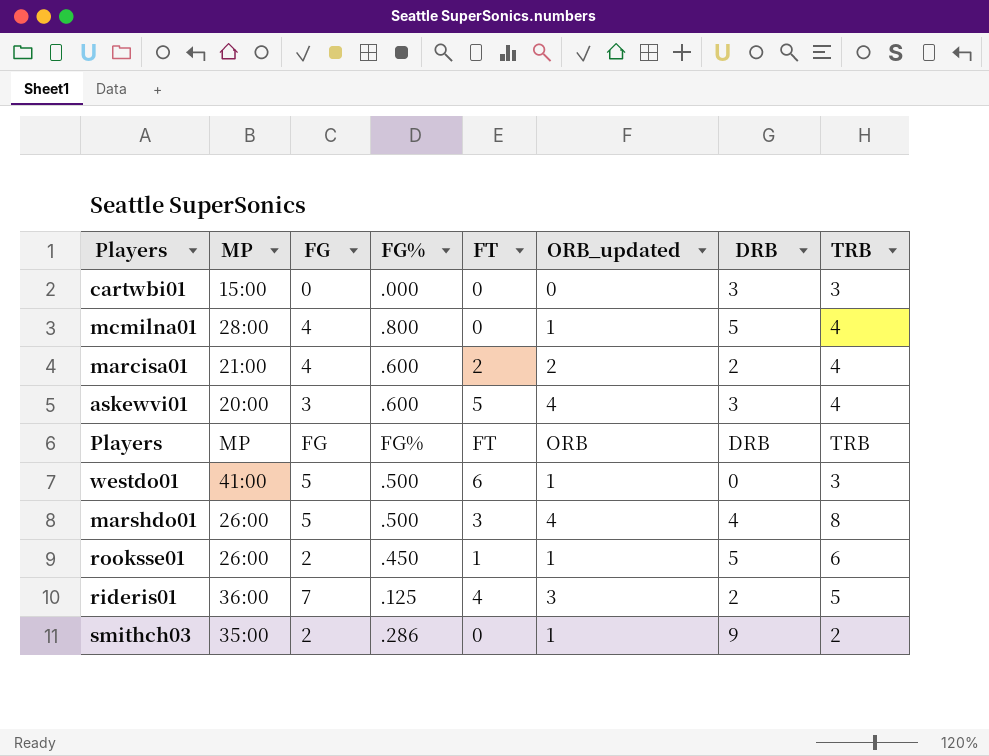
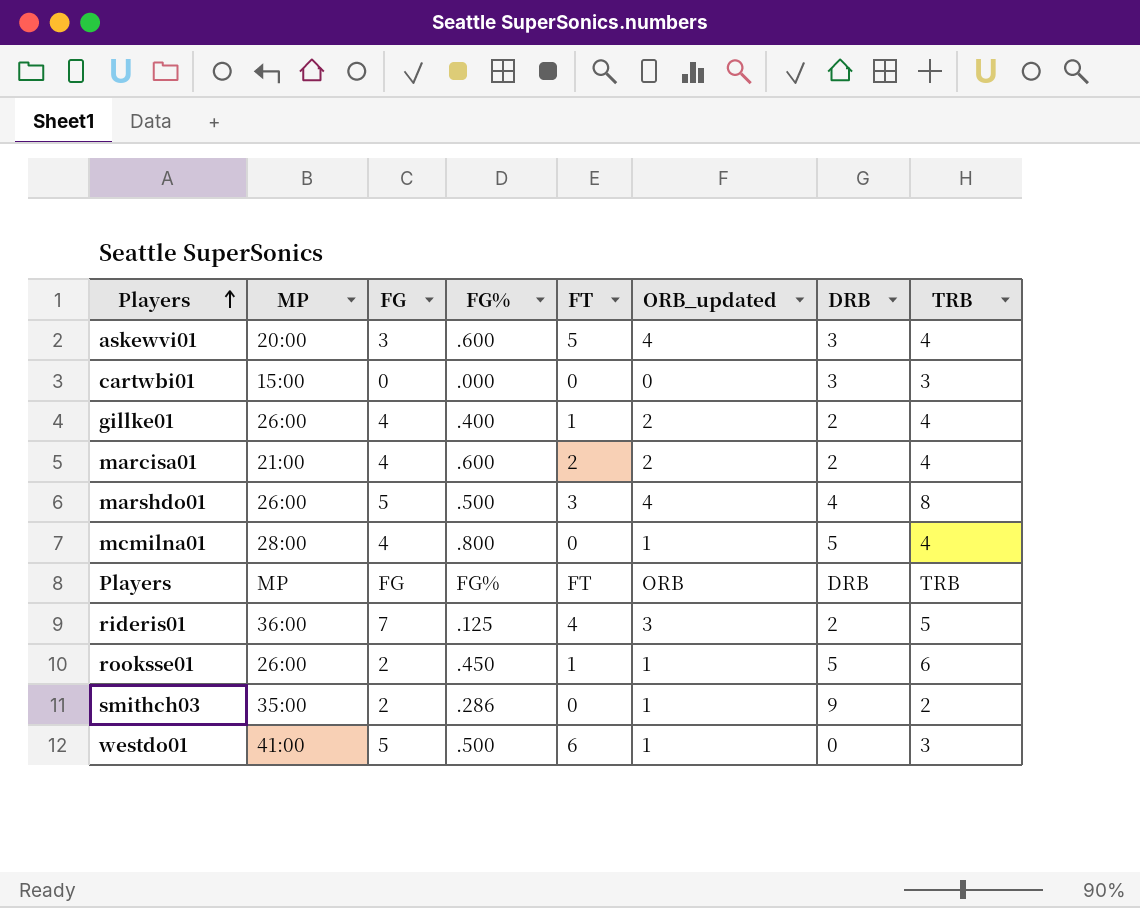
row order: none -> Players ascending
row gillke01: none -> 26:00 | 4 | .400 | 1 | 2 | 2 | 4

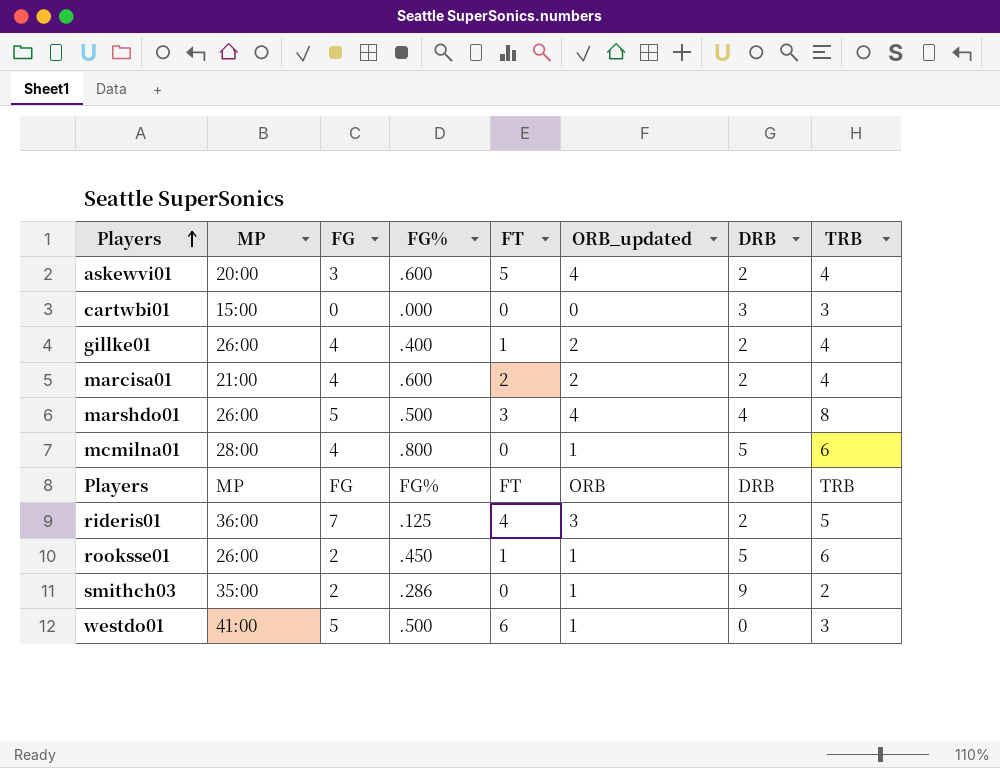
askewvi01 | DRB: 3 -> 2
mcmilna01 | TRB: 4 -> 6

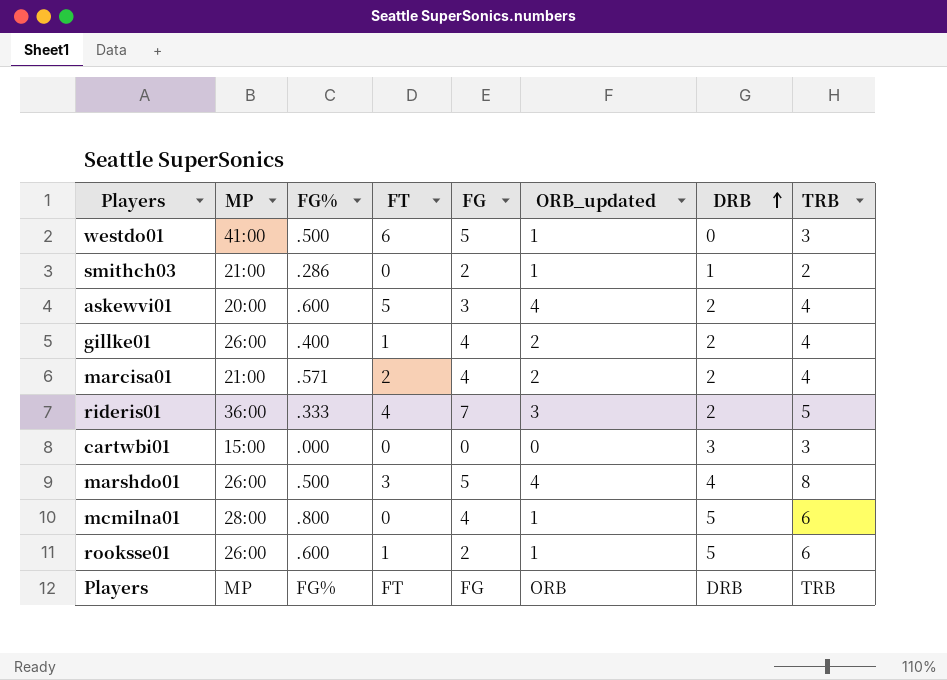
row order: Players ascending -> DRB ascending
column FG | position: 3 -> 5
smithch03 | MP: 35:00 -> 21:00
smithch03 | DRB: 9 -> 1
marcisa01 | FG%: .600 -> .571
rideris01 | FG%: .125 -> .333
rooksse01 | FG%: .450 -> .600

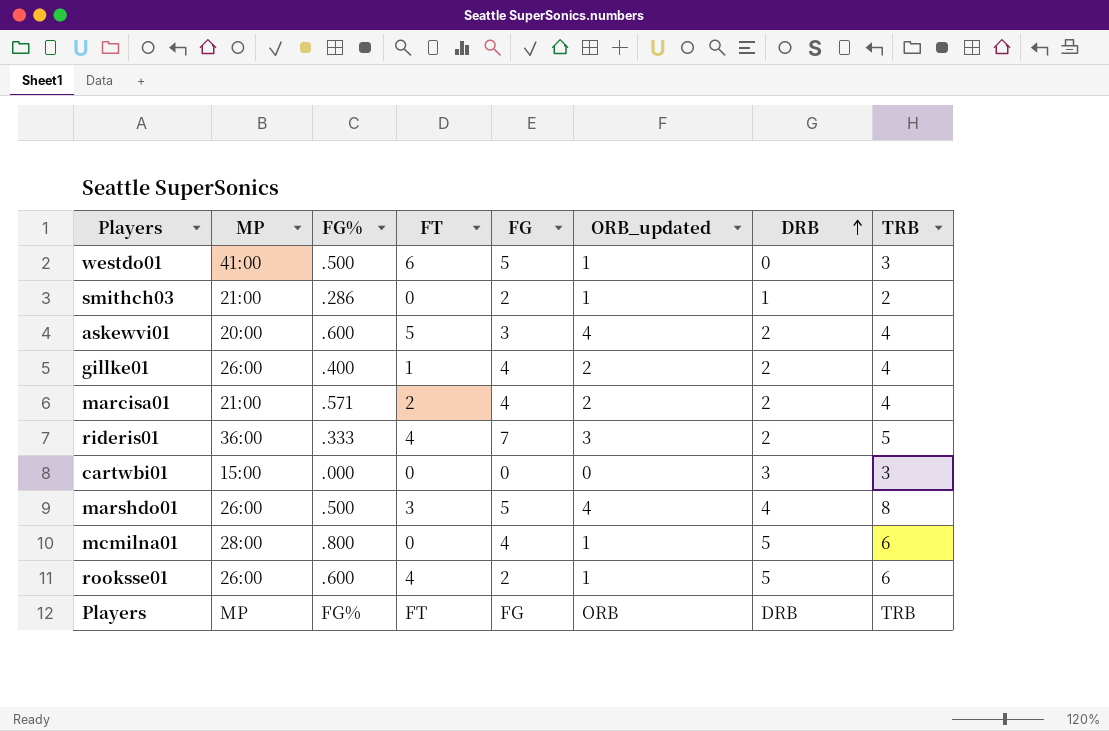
rooksse01 | FT: 1 -> 4

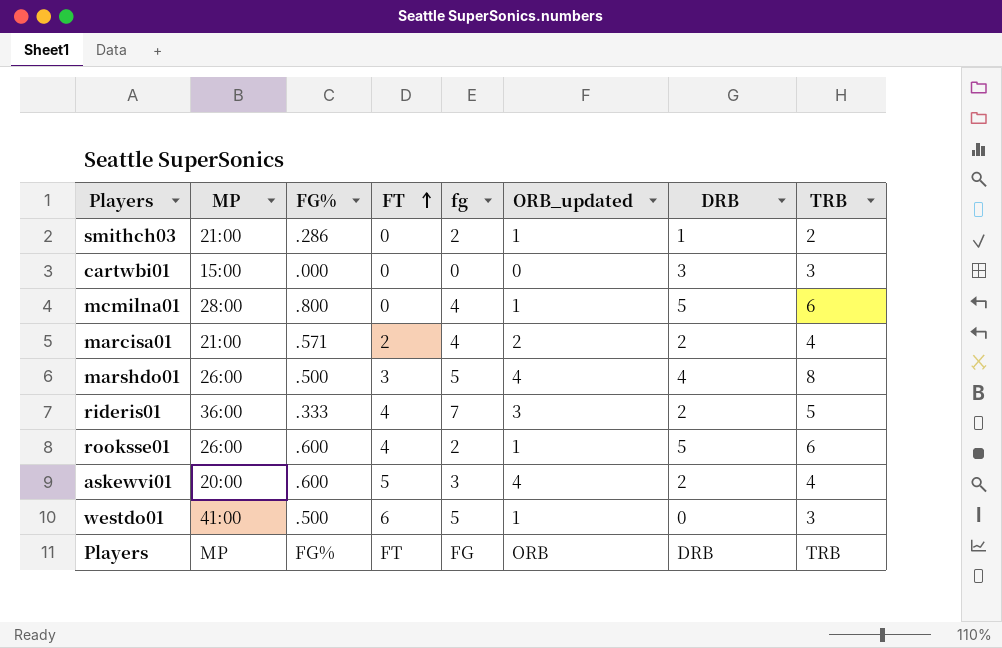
row order: DRB ascending -> FT ascending
column name: FG -> fg
row gillke01: 26:00 | .400 | 1 | 4 | 2 | 2 | 4 -> none

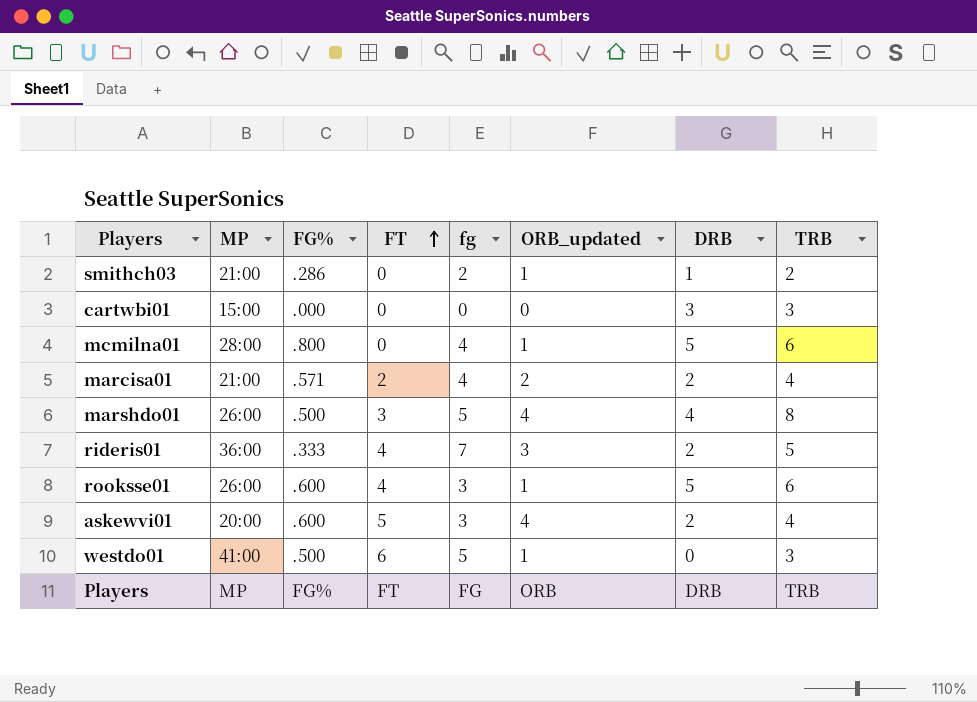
rooksse01 | fg: 2 -> 3

